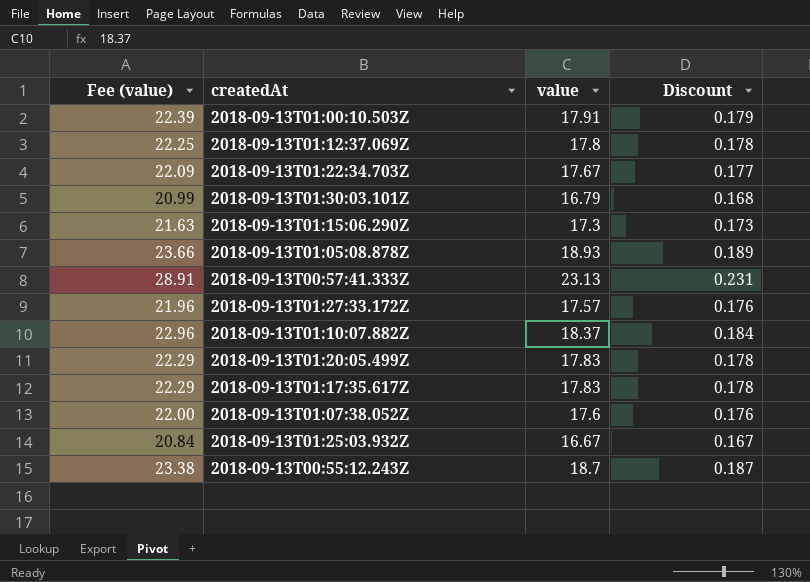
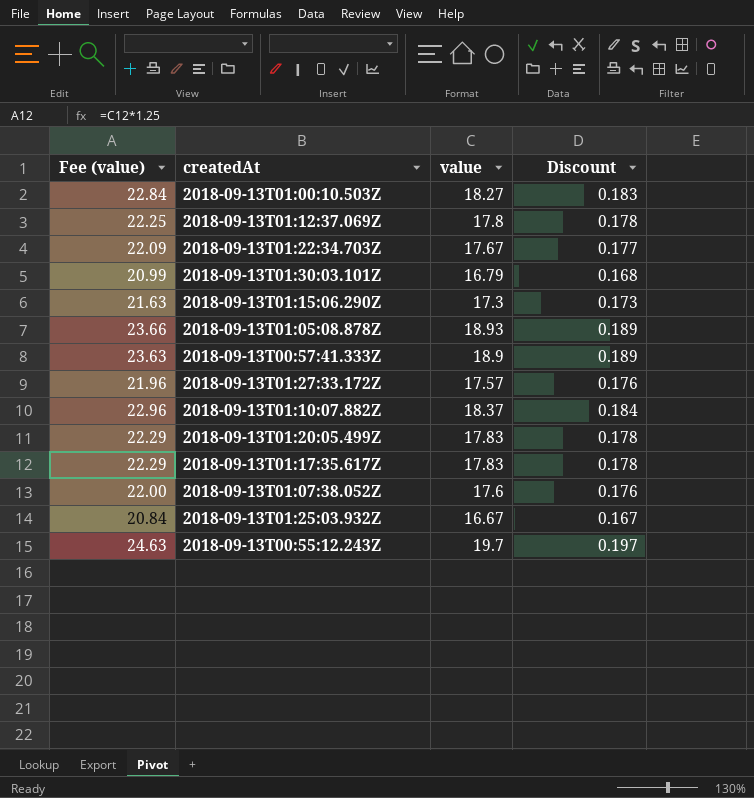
2018-09-13T01:00:10.503Z | Fee (value): 22.39 -> 22.84
2018-09-13T01:00:10.503Z | value: 17.91 -> 18.27
2018-09-13T01:00:10.503Z | Discount: 0.179 -> 0.183
2018-09-13T00:57:41.333Z | Fee (value): 28.91 -> 23.63
2018-09-13T00:57:41.333Z | value: 23.13 -> 18.9
2018-09-13T00:57:41.333Z | Discount: 0.231 -> 0.189
2018-09-13T00:55:12.243Z | Fee (value): 23.38 -> 24.63
2018-09-13T00:55:12.243Z | value: 18.7 -> 19.7
2018-09-13T00:55:12.243Z | Discount: 0.187 -> 0.197

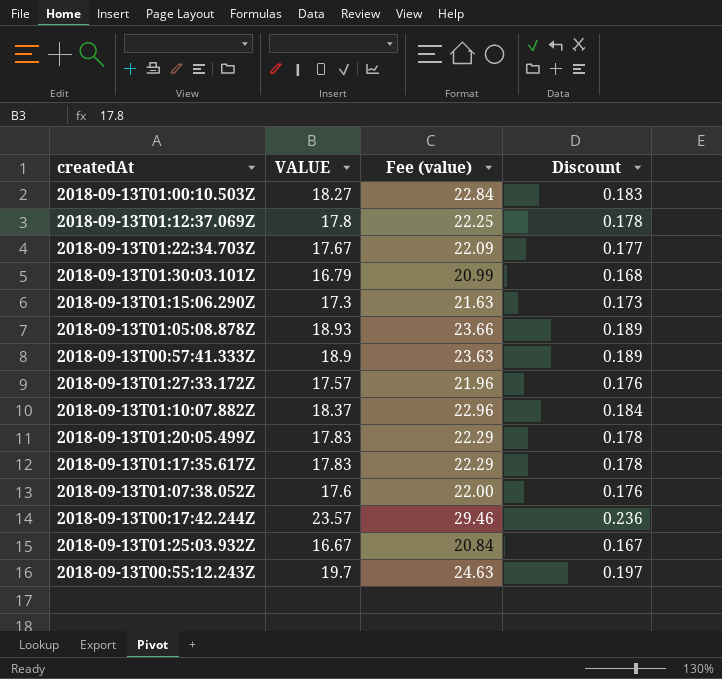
column name: value -> VALUE
column Fee (value) | position: 1 -> 3
row 2018-09-13T00:17:42.244Z: none -> 23.57 | 29.46 | 0.236

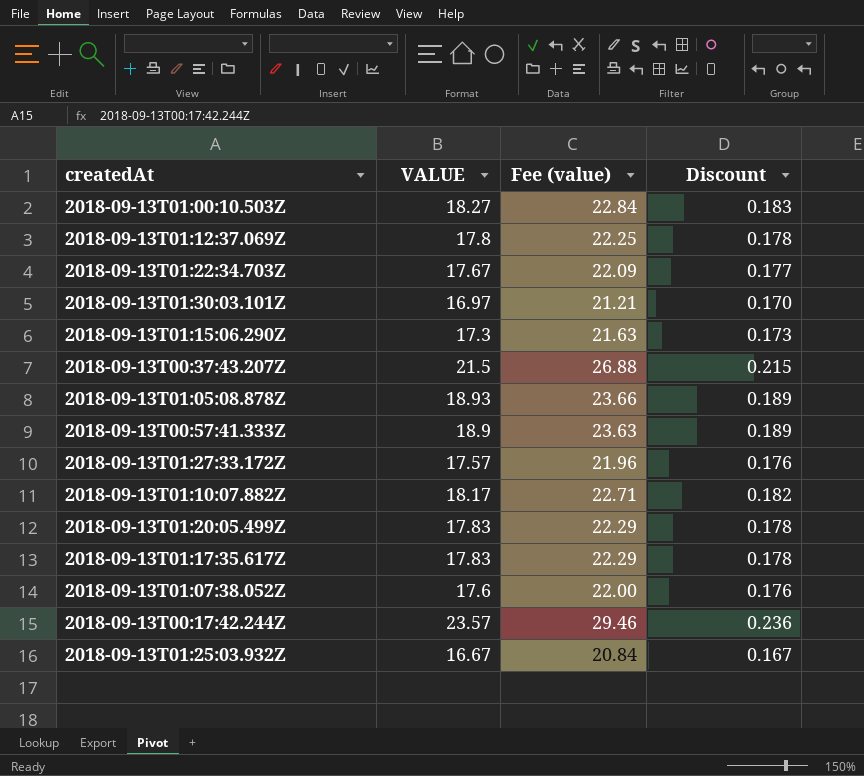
row 2018-09-13T00:55:12.243Z: 19.7 | 24.63 | 0.197 -> none
2018-09-13T01:30:03.101Z | VALUE: 16.79 -> 16.97
2018-09-13T01:30:03.101Z | Fee (value): 20.99 -> 21.21
2018-09-13T01:30:03.101Z | Discount: 0.168 -> 0.170
row 2018-09-13T00:37:43.207Z: none -> 21.5 | 26.88 | 0.215
2018-09-13T01:10:07.882Z | VALUE: 18.37 -> 18.17
2018-09-13T01:10:07.882Z | Fee (value): 22.96 -> 22.71
2018-09-13T01:10:07.882Z | Discount: 0.184 -> 0.182

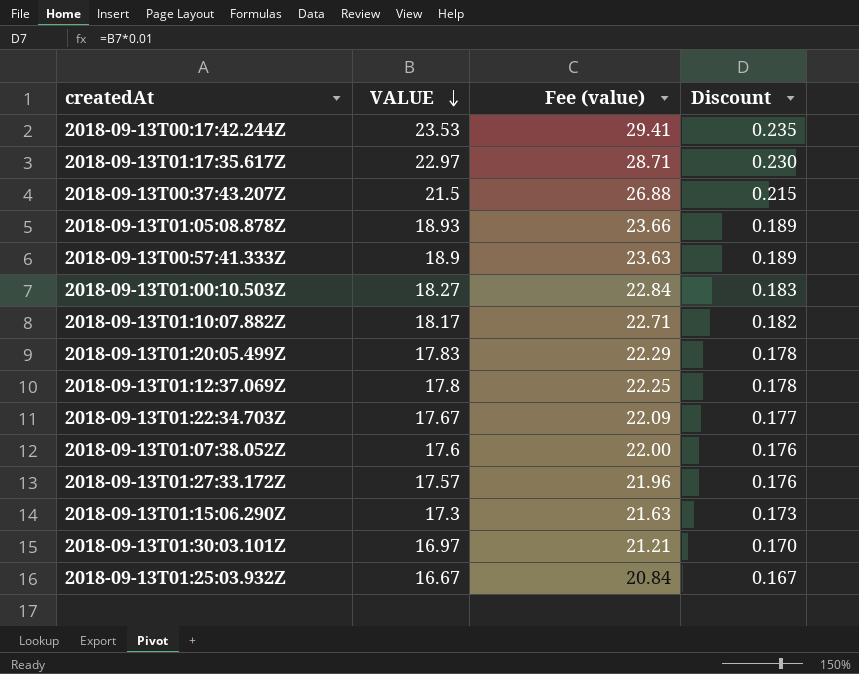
row order: none -> VALUE descending
2018-09-13T00:17:42.244Z | VALUE: 23.57 -> 23.53
2018-09-13T00:17:42.244Z | Fee (value): 29.46 -> 29.41
2018-09-13T00:17:42.244Z | Discount: 0.236 -> 0.235
2018-09-13T01:17:35.617Z | VALUE: 17.83 -> 22.97
2018-09-13T01:17:35.617Z | Fee (value): 22.29 -> 28.71
2018-09-13T01:17:35.617Z | Discount: 0.178 -> 0.230

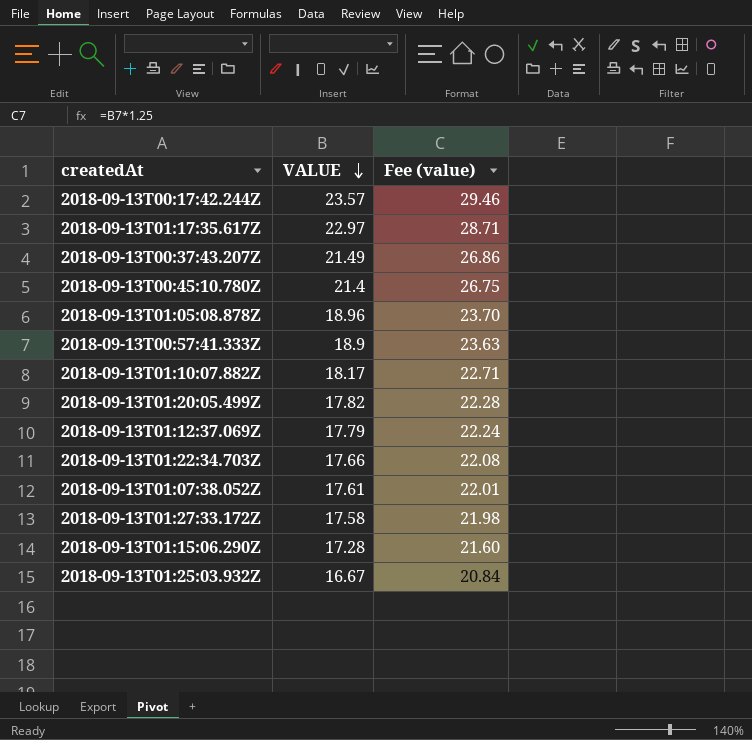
column Discount | formula: [VALUE] * 0.01 -> none
row 2018-09-13T01:00:10.503Z: 18.27 | 22.84 | 0.183 -> none
row 2018-09-13T01:30:03.101Z: 16.97 | 21.21 | 0.170 -> none
2018-09-13T00:17:42.244Z | VALUE: 23.53 -> 23.57
2018-09-13T00:17:42.244Z | Fee (value): 29.41 -> 29.46
2018-09-13T00:37:43.207Z | VALUE: 21.5 -> 21.49
2018-09-13T00:37:43.207Z | Fee (value): 26.88 -> 26.86
row 2018-09-13T00:45:10.780Z: none -> 21.4 | 26.75
2018-09-13T01:05:08.878Z | VALUE: 18.93 -> 18.96
2018-09-13T01:05:08.878Z | Fee (value): 23.66 -> 23.70
2018-09-13T01:20:05.499Z | VALUE: 17.83 -> 17.82
2018-09-13T01:20:05.499Z | Fee (value): 22.29 -> 22.28
2018-09-13T01:12:37.069Z | VALUE: 17.8 -> 17.79
2018-09-13T01:12:37.069Z | Fee (value): 22.25 -> 22.24
2018-09-13T01:22:34.703Z | VALUE: 17.67 -> 17.66
2018-09-13T01:22:34.703Z | Fee (value): 22.09 -> 22.08
2018-09-13T01:07:38.052Z | VALUE: 17.6 -> 17.61
2018-09-13T01:07:38.052Z | Fee (value): 22.00 -> 22.01
2018-09-13T01:27:33.172Z | VALUE: 17.57 -> 17.58
2018-09-13T01:27:33.172Z | Fee (value): 21.96 -> 21.98
2018-09-13T01:15:06.290Z | VALUE: 17.3 -> 17.28
2018-09-13T01:15:06.290Z | Fee (value): 21.63 -> 21.60

